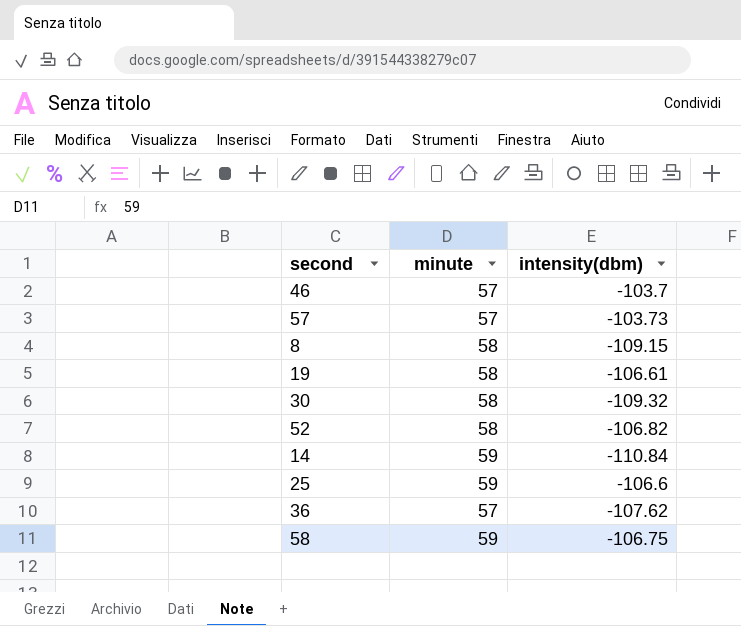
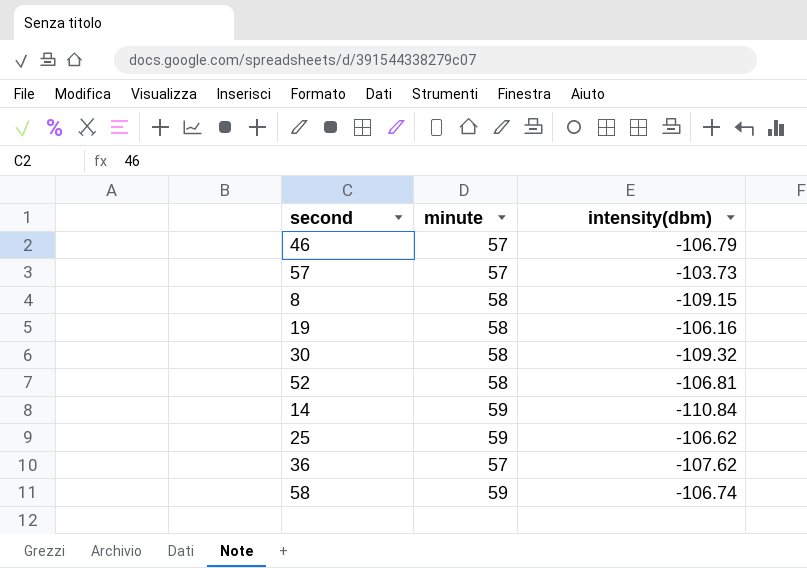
46 | intensity(dbm): -103.7 -> -106.79
19 | intensity(dbm): -106.61 -> -106.16
52 | intensity(dbm): -106.82 -> -106.81
25 | intensity(dbm): -106.6 -> -106.62
58 | intensity(dbm): -106.75 -> -106.74

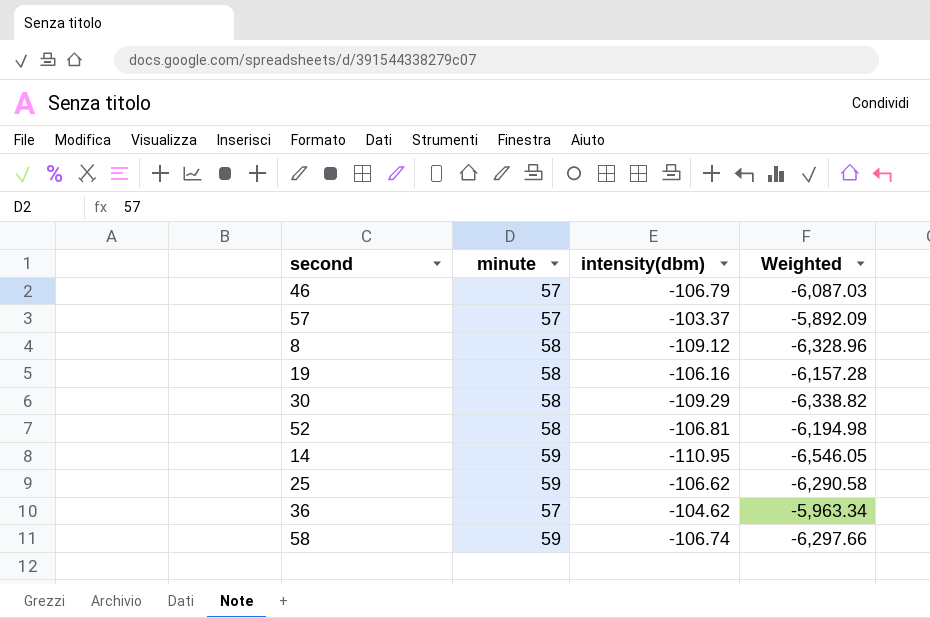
column Weighted | formula: none -> [minute] * [intensity(dbm)]
57 | intensity(dbm): -103.73 -> -103.37
8 | intensity(dbm): -109.15 -> -109.12
30 | intensity(dbm): -109.32 -> -109.29
14 | intensity(dbm): -110.84 -> -110.95
36 | intensity(dbm): -107.62 -> -104.62

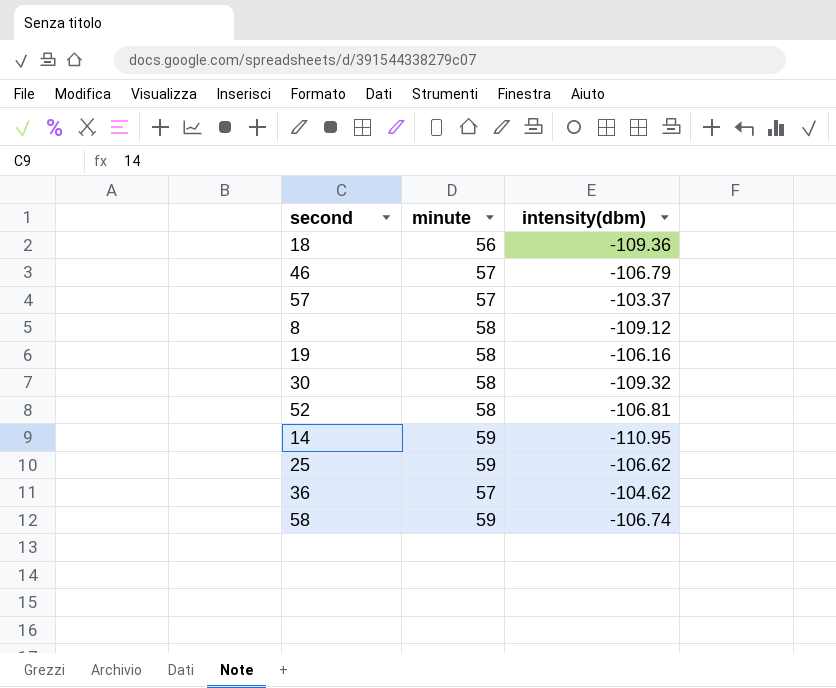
column Weighted | formula: [minute] * [intensity(dbm)] -> none
row 18: none -> 56 | -109.36
30 | intensity(dbm): -109.29 -> -109.32

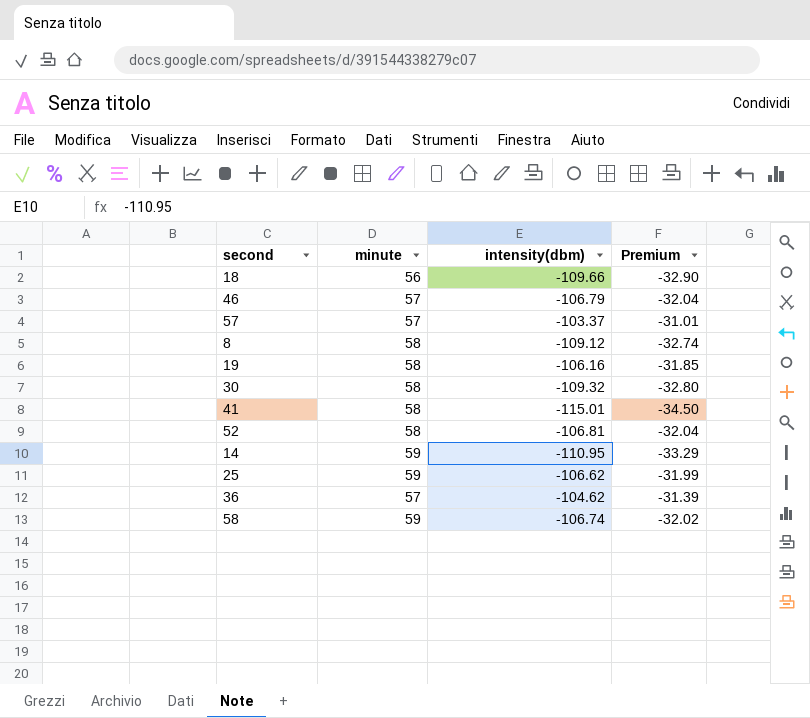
column Premium | formula: none -> [intensity(dbm)] * 0.3
18 | intensity(dbm): -109.36 -> -109.66
row 41: none -> 58 | -115.01 | -34.50

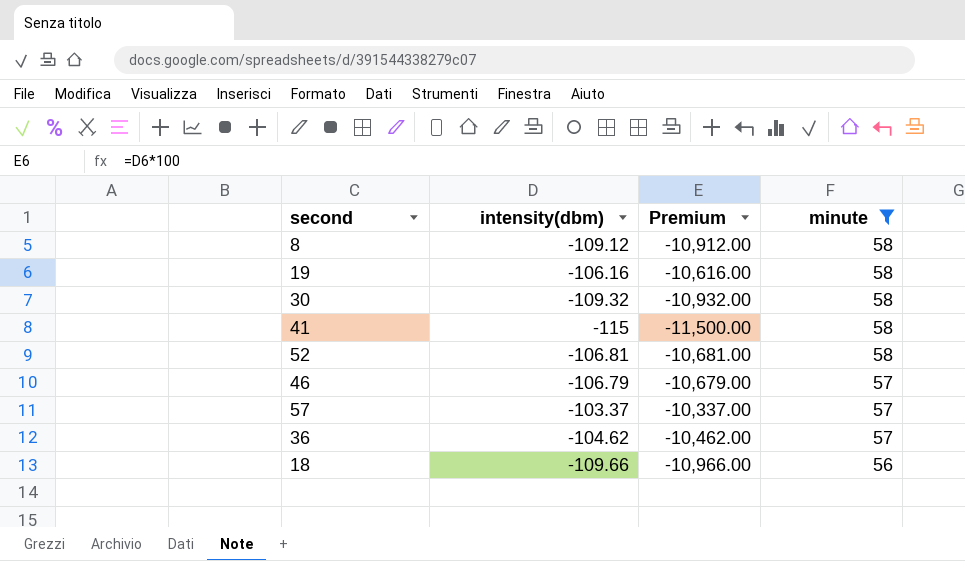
filter: none -> minute != 59
row order: none -> minute descending
column Premium | formula: [intensity(dbm)] * 0.3 -> [intensity(dbm)] * 100
column minute | position: 2 -> 4
41 | intensity(dbm): -115.01 -> -115

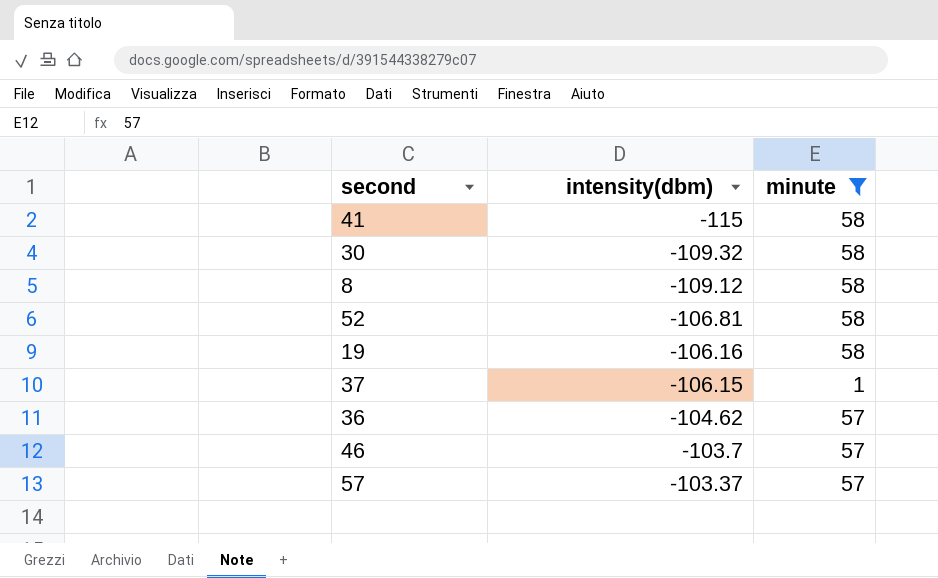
row order: minute descending -> intensity(dbm) ascending
column Premium | formula: [intensity(dbm)] * 100 -> none
row 18: -109.66 | -10,966.00 | 56 -> none
row 37: none -> -106.15 | 1
46 | intensity(dbm): -106.79 -> -103.7

